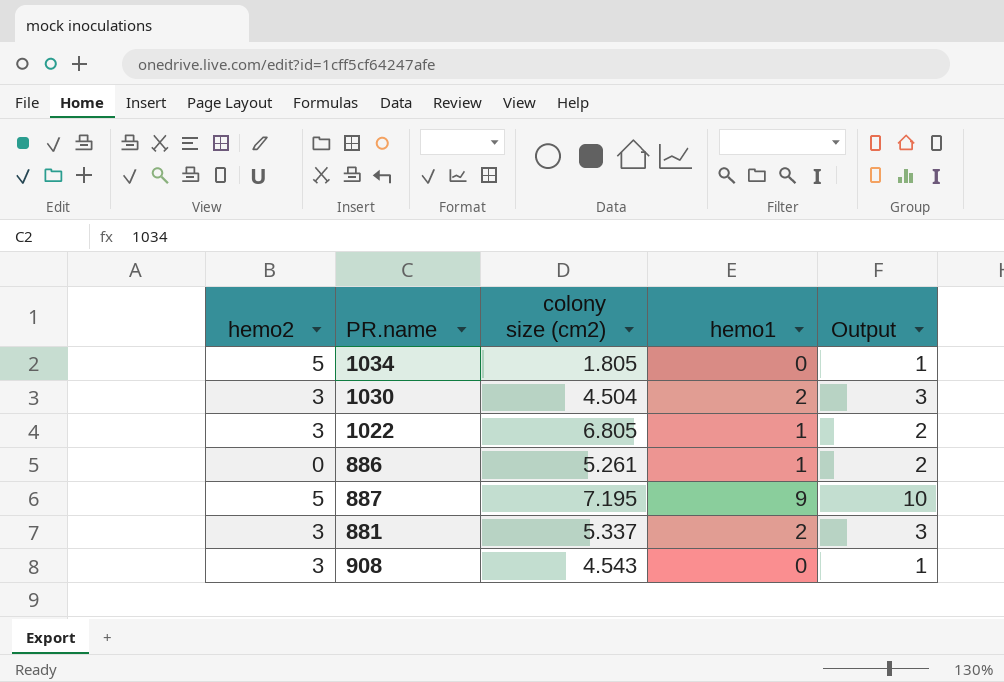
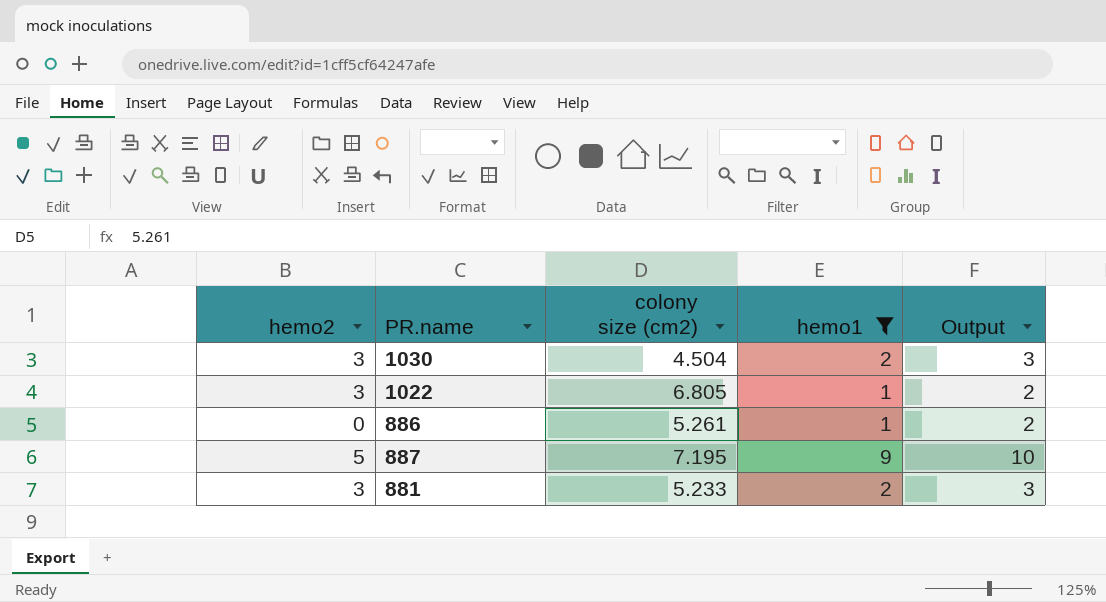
filter: none -> hemo1 != 0
881 | colony size (cm2): 5.337 -> 5.233

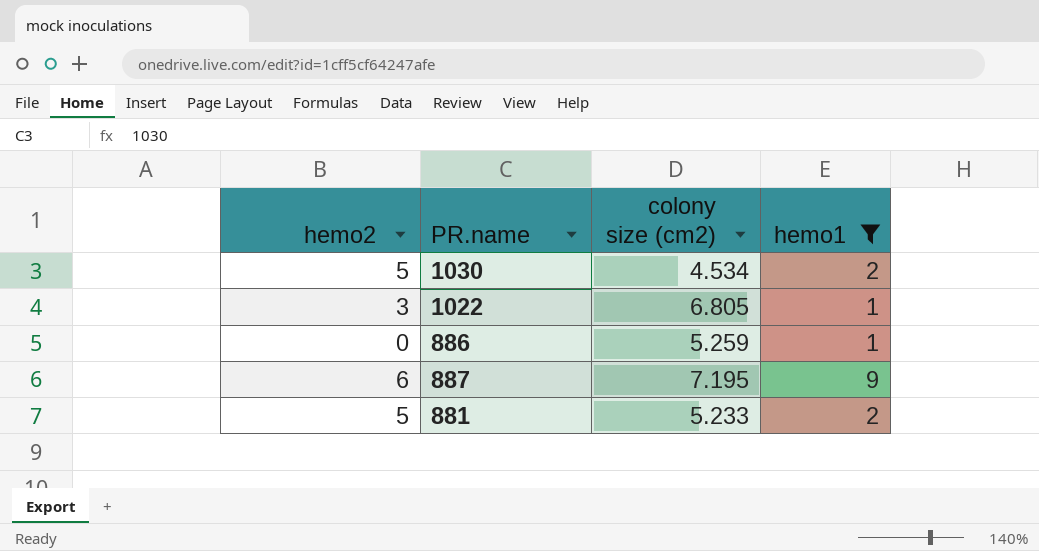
column Output | formula: [hemo1] + 1 -> none
1030 | hemo2: 3 -> 5
1030 | colony size (cm2): 4.504 -> 4.534
886 | colony size (cm2): 5.261 -> 5.259
887 | hemo2: 5 -> 6
881 | hemo2: 3 -> 5

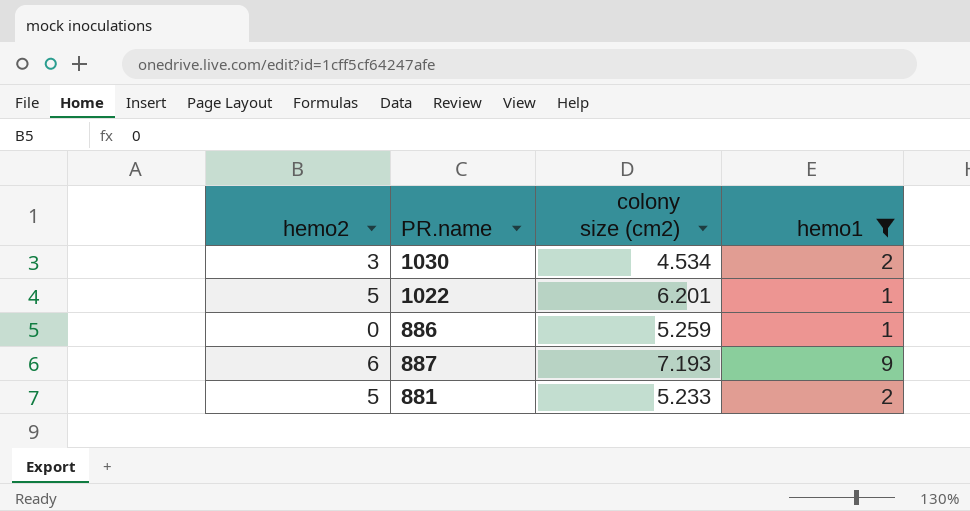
1030 | hemo2: 5 -> 3
1022 | hemo2: 3 -> 5
1022 | colony size (cm2): 6.805 -> 6.201
887 | colony size (cm2): 7.195 -> 7.193

